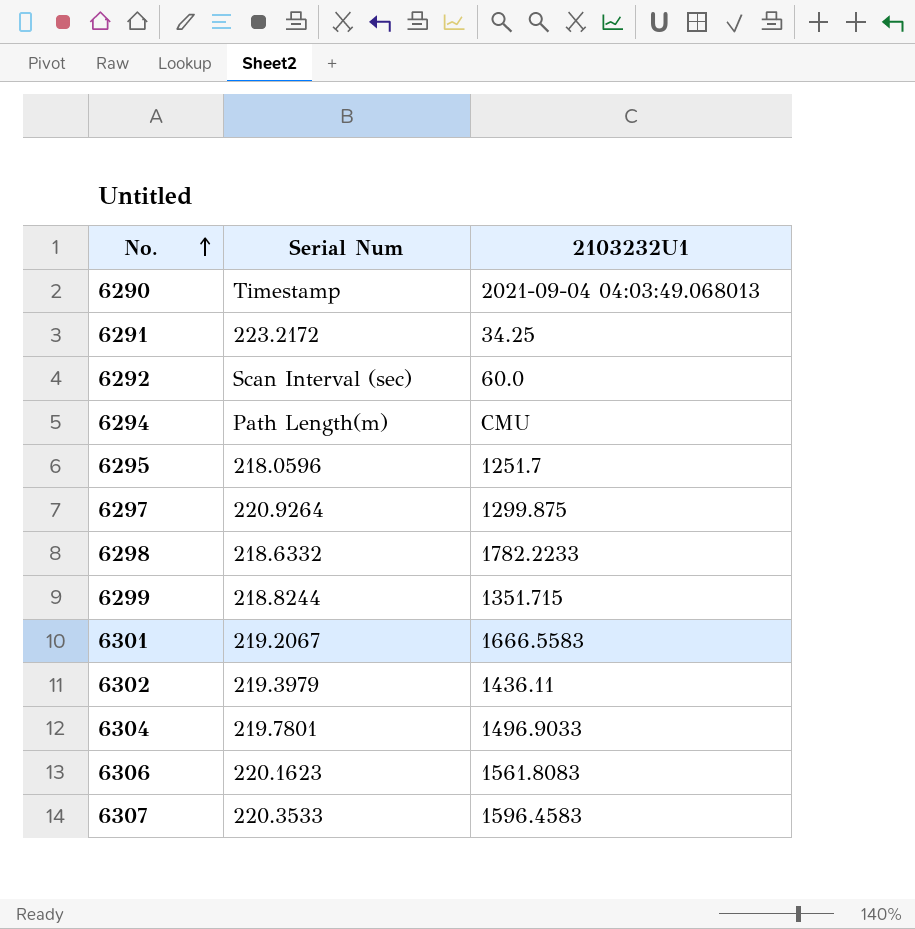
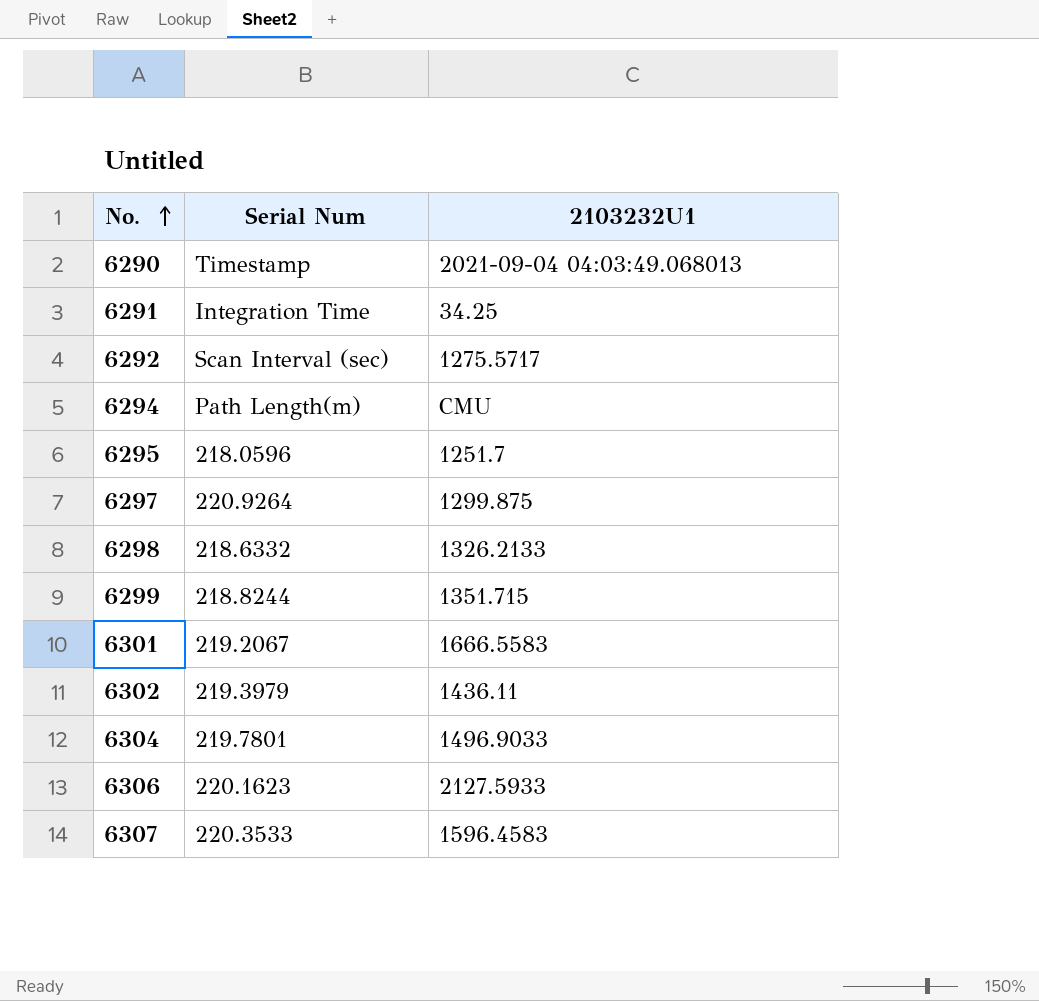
6291 | Serial Num: 223.2172 -> Integration Time
6292 | 2103232U1: 60.0 -> 1275.5717
6298 | 2103232U1: 1782.2233 -> 1326.2133
6306 | 2103232U1: 1561.8083 -> 2127.5933

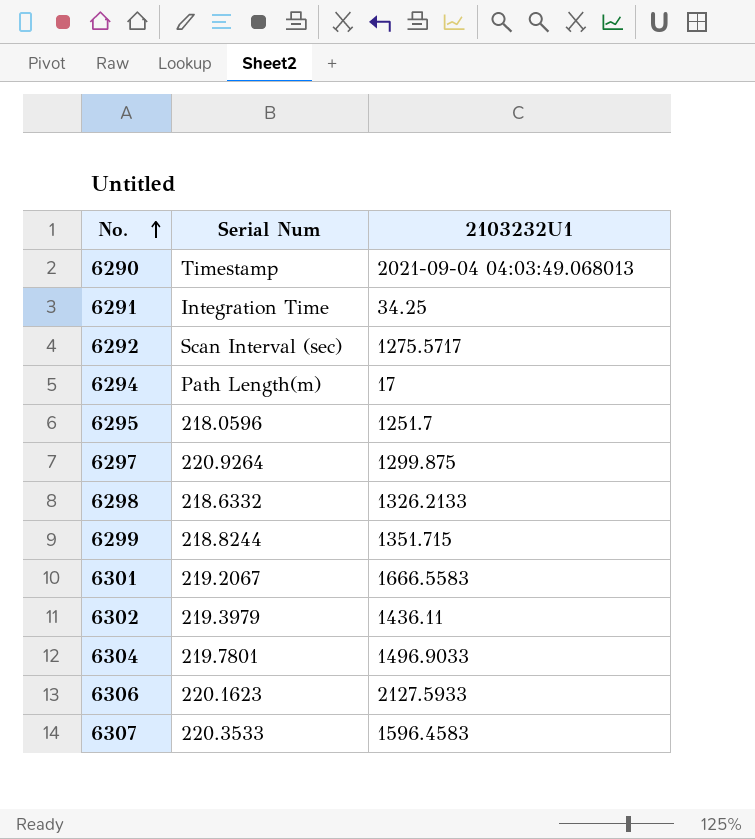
6294 | 2103232U1: CMU -> 17

